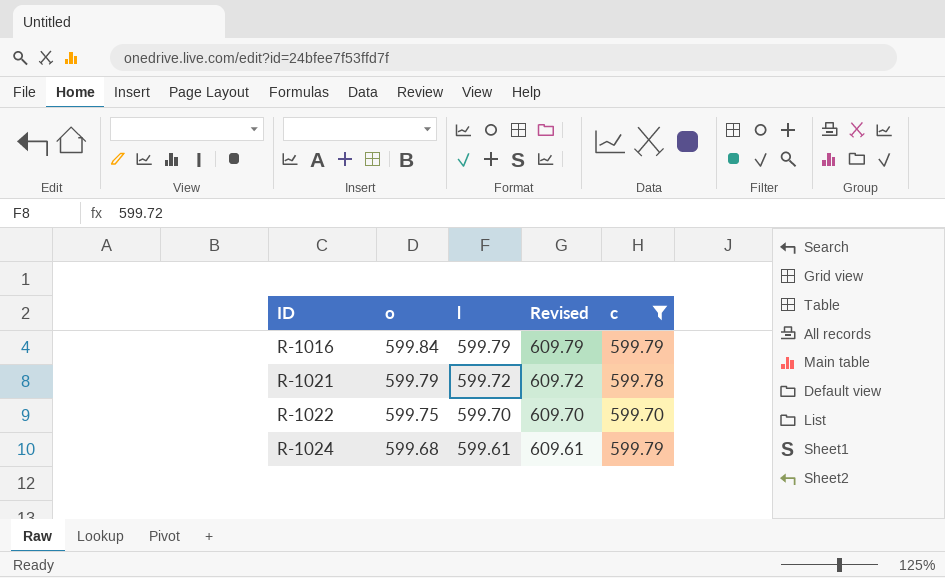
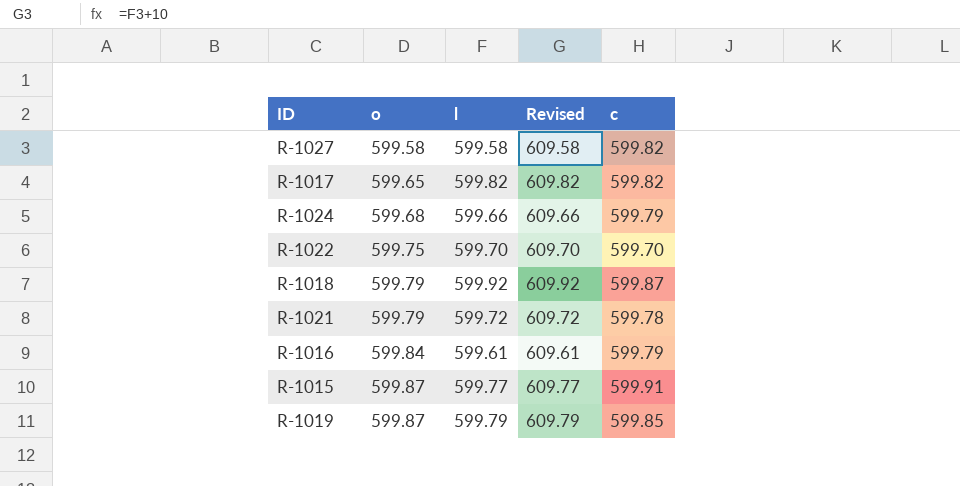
filter: c <= 599.79 -> none
row order: ID ascending -> o ascending
R-1024 | l: 599.61 -> 599.66
R-1024 | Revised: 609.61 -> 609.66
R-1016 | l: 599.79 -> 599.61
R-1016 | Revised: 609.79 -> 609.61

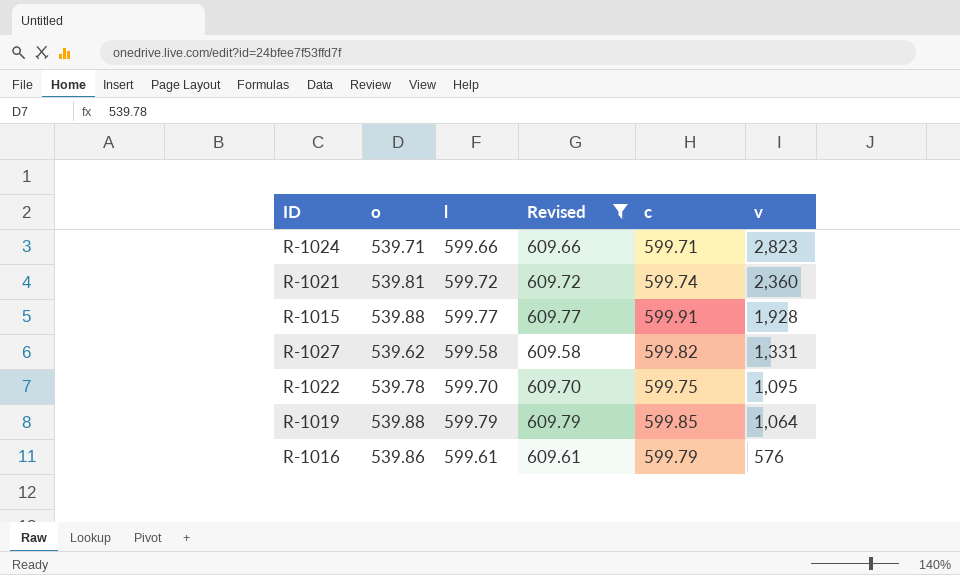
filter: none -> Revised <= 609.79
row order: o ascending -> v descending
column v | position: none -> 6
R-1024 | o: 599.68 -> 539.71
R-1024 | c: 599.79 -> 599.71
R-1021 | o: 599.79 -> 539.81
R-1021 | c: 599.78 -> 599.74
R-1015 | o: 599.87 -> 539.88
R-1027 | o: 599.58 -> 539.62
R-1022 | o: 599.75 -> 539.78
R-1022 | c: 599.70 -> 599.75
R-1019 | o: 599.87 -> 539.88
R-1016 | o: 599.84 -> 539.86

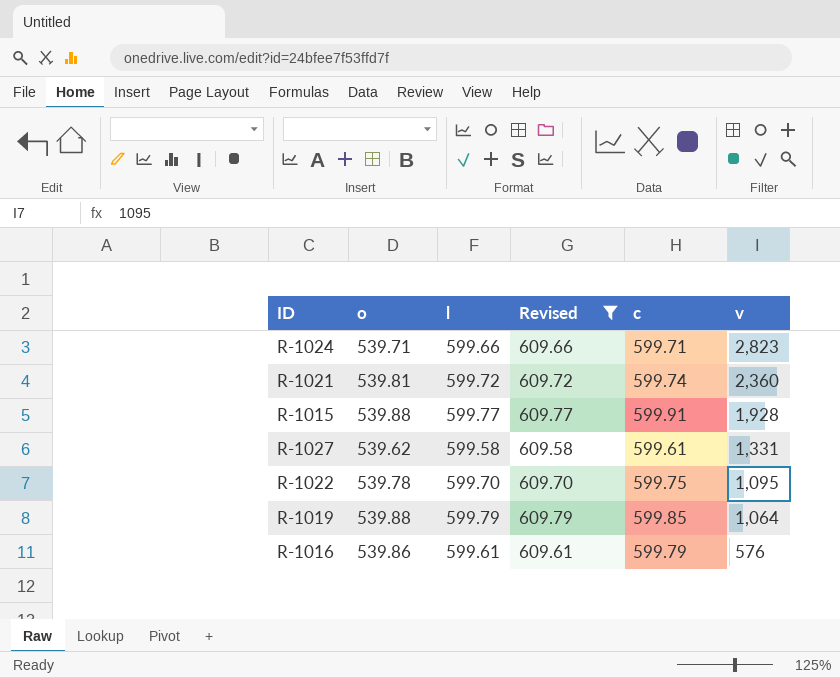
R-1027 | c: 599.82 -> 599.61

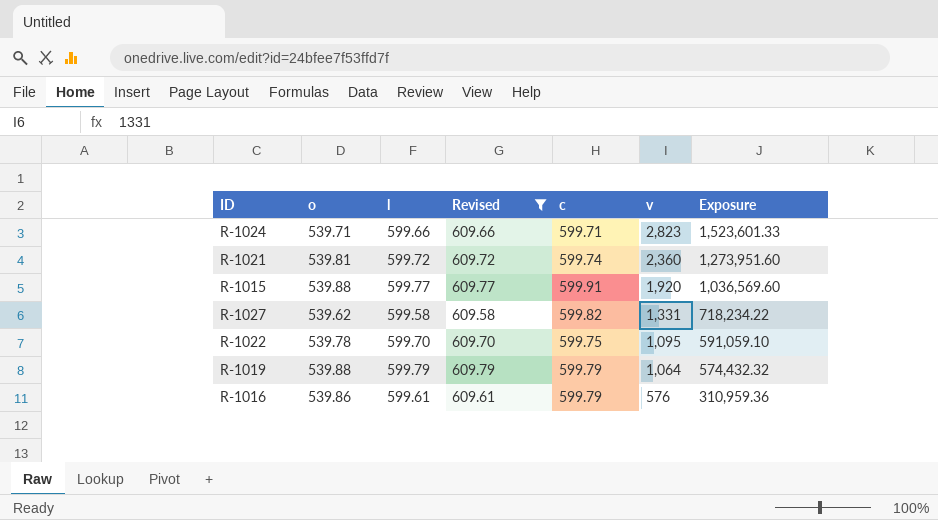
column Exposure | formula: none -> [o] * [v]
R-1015 | v: 1,928 -> 1,920
R-1027 | c: 599.61 -> 599.82
R-1019 | c: 599.85 -> 599.79

